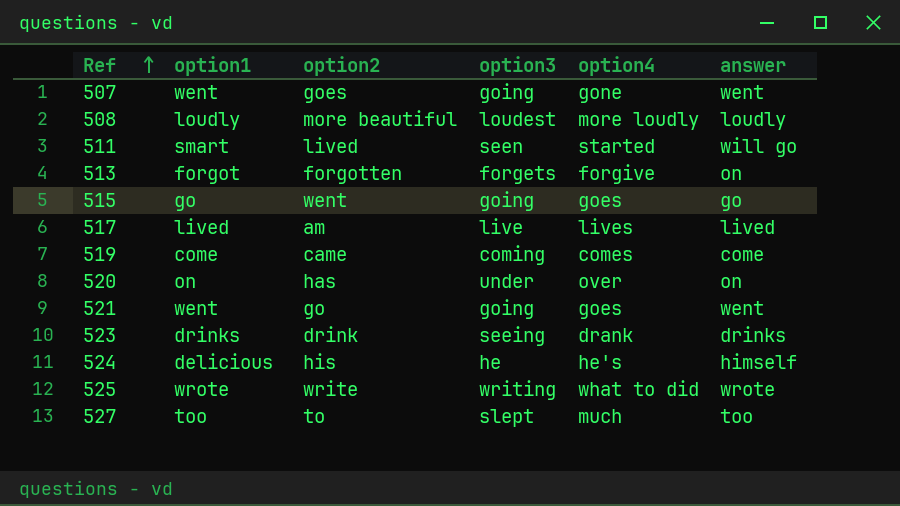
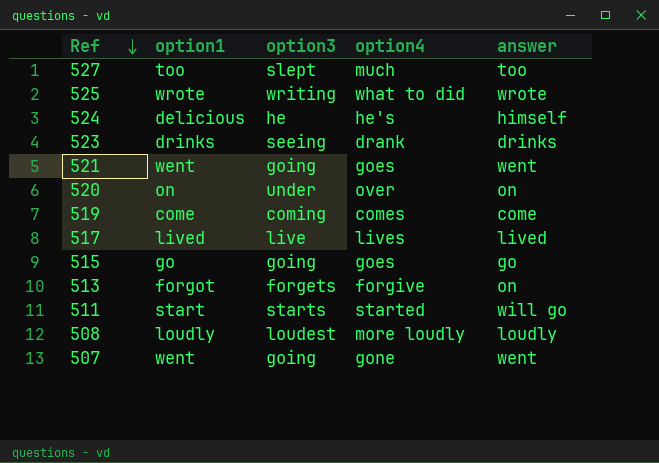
row order: Ref ascending -> Ref descending
column option2 | position: 3 -> none
511 | option1: smart -> start
511 | option3: seen -> starts

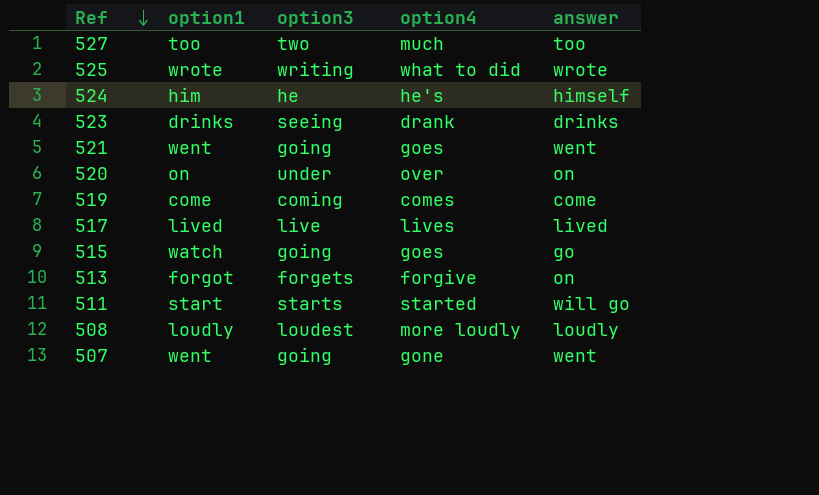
527 | option3: slept -> two
524 | option1: delicious -> him
515 | option1: go -> watch

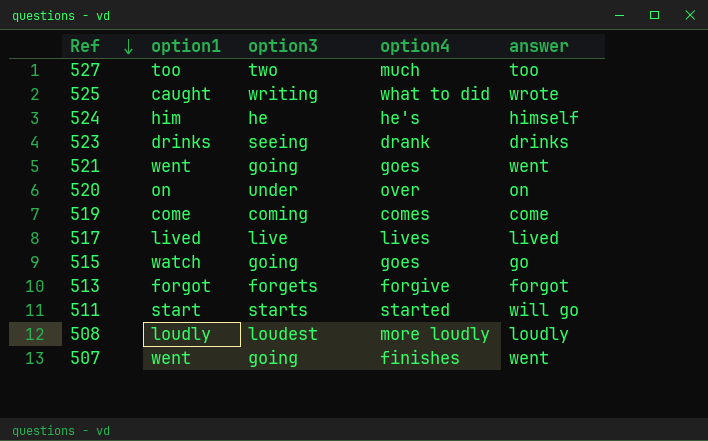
525 | option1: wrote -> caught
513 | answer: on -> forgot
507 | option4: gone -> finishes

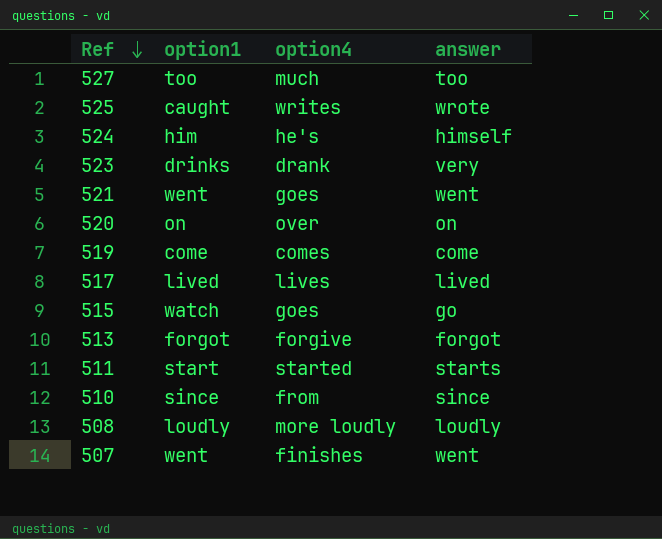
column option3 | position: 3 -> none
525 | option4: what to did -> writes
523 | answer: drinks -> very
511 | answer: will go -> starts
row 510: none -> since | from | since

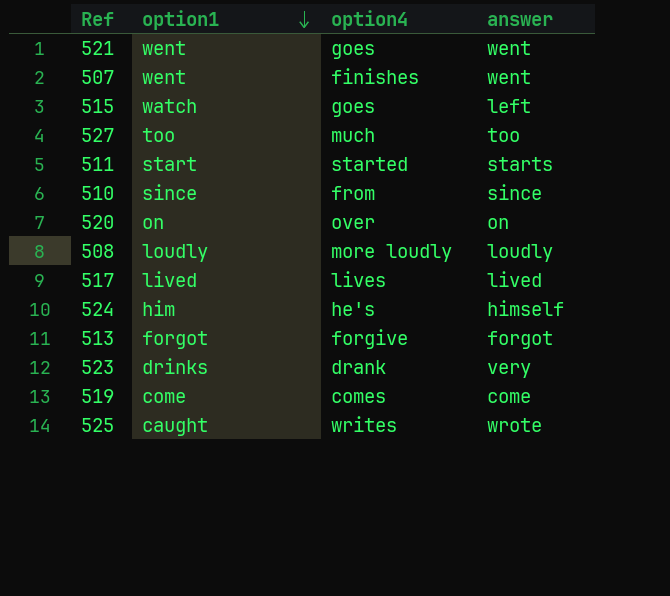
row order: Ref descending -> option1 descending
515 | answer: go -> left

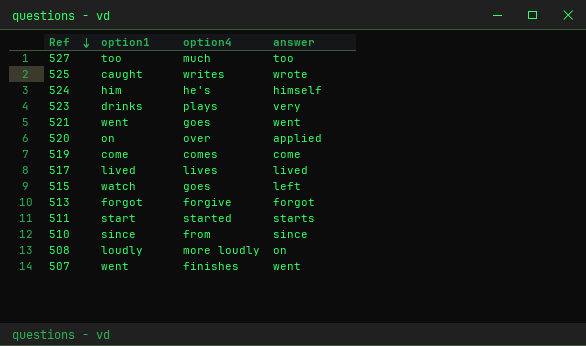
row order: option1 descending -> Ref descending
523 | option4: drank -> plays
520 | answer: on -> applied
508 | answer: loudly -> on

